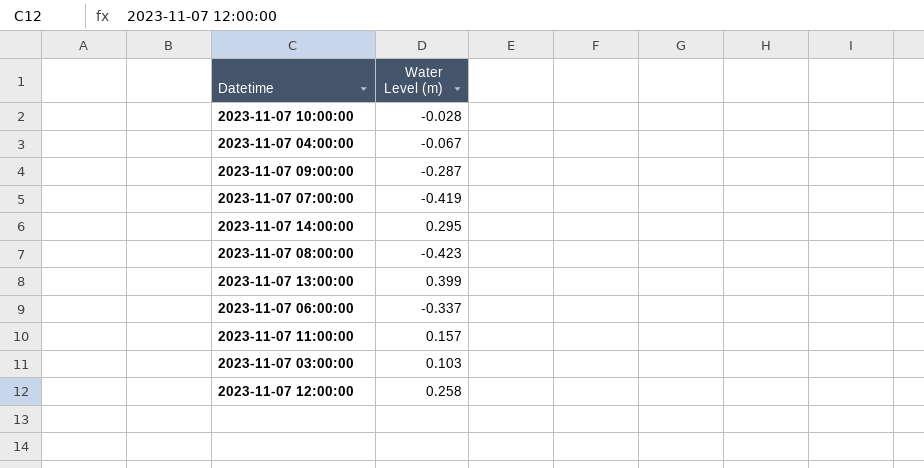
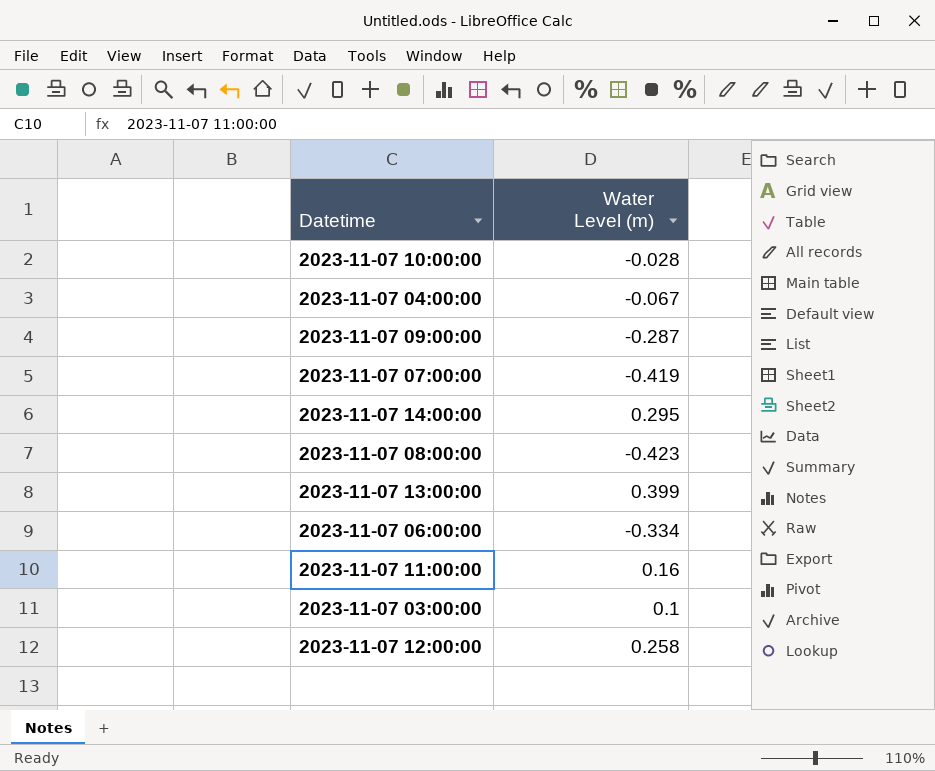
2023-11-07 06:00:00 | Water Level (m): -0.337 -> -0.334
2023-11-07 11:00:00 | Water Level (m): 0.157 -> 0.16
2023-11-07 03:00:00 | Water Level (m): 0.103 -> 0.1

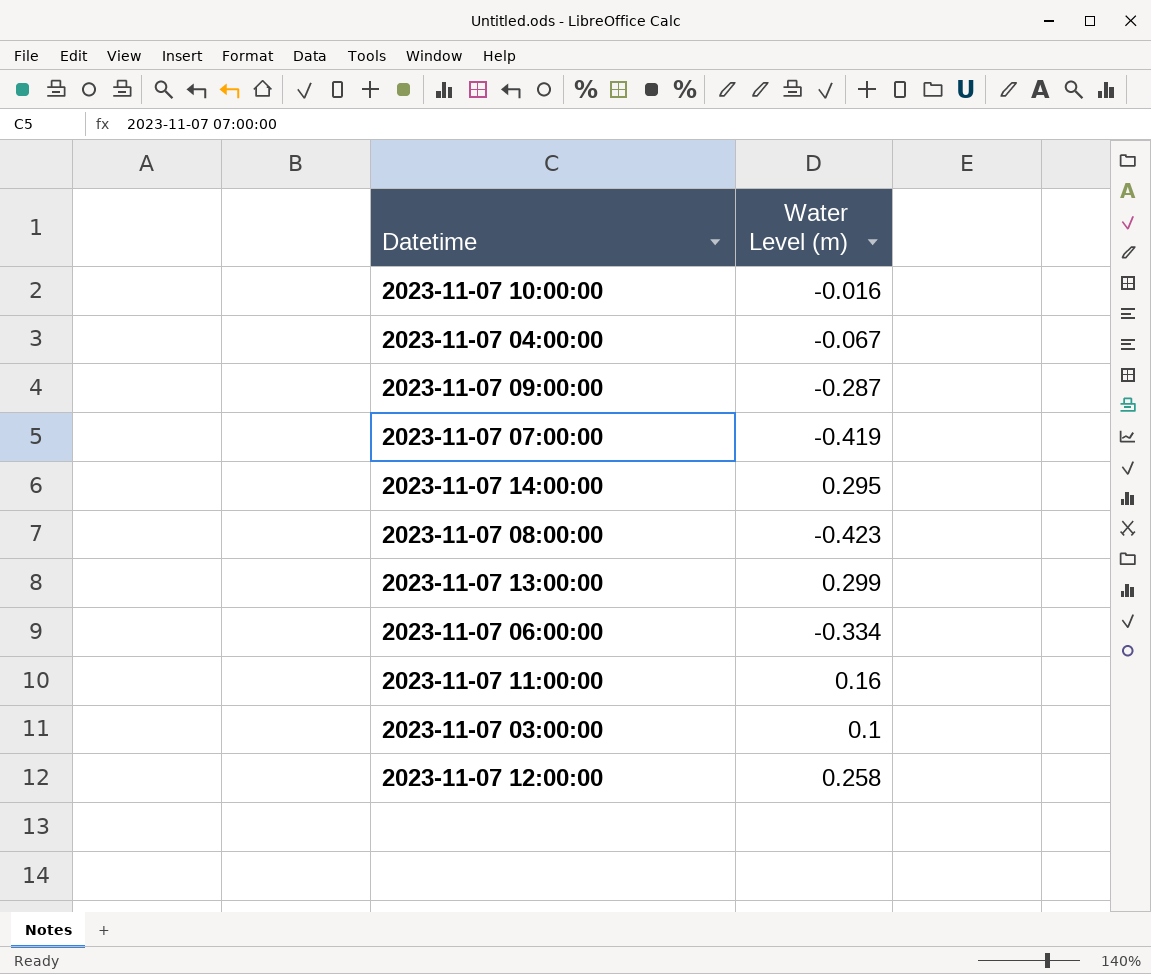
2023-11-07 10:00:00 | Water Level (m): -0.028 -> -0.016
2023-11-07 13:00:00 | Water Level (m): 0.399 -> 0.299

